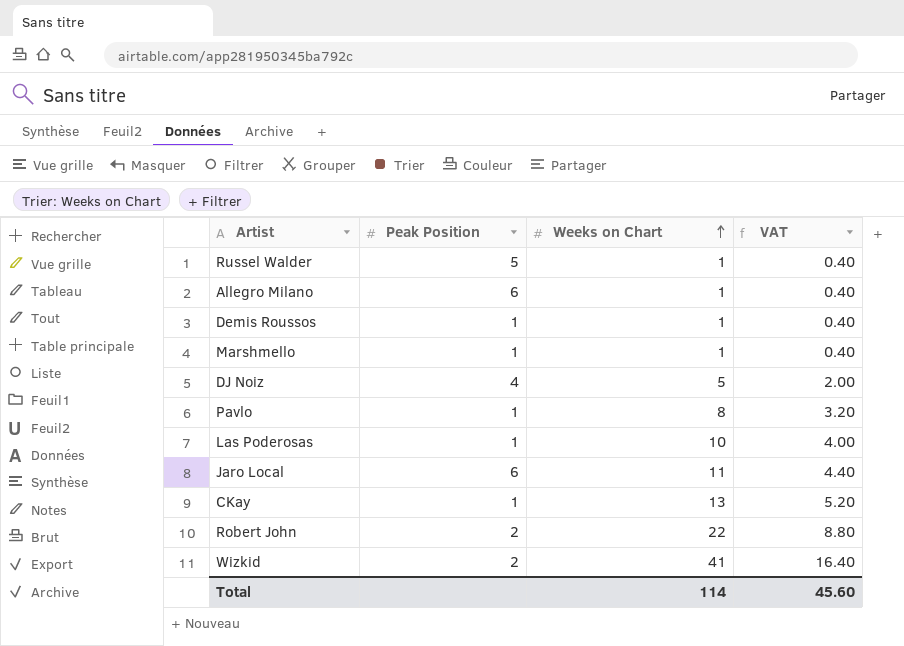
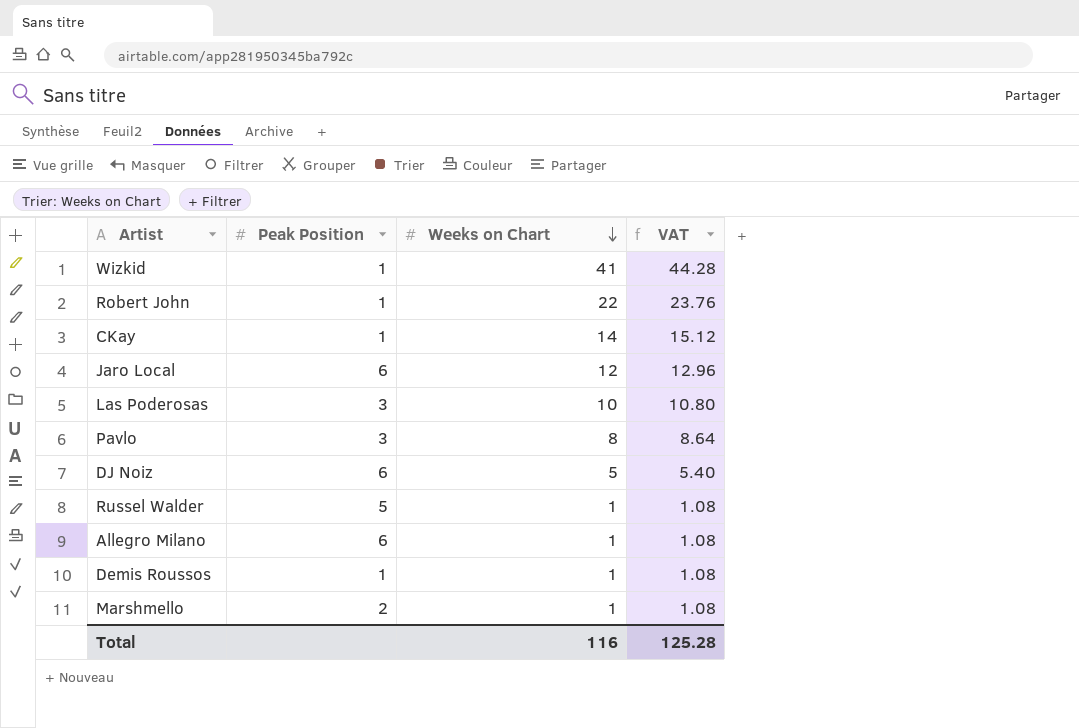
row order: Weeks on Chart ascending -> Weeks on Chart descending
column VAT | formula: [Weeks on Chart] * 0.4 -> [Weeks on Chart] * 1.08
Wizkid | Peak Position: 2 -> 1
Robert John | Peak Position: 2 -> 1
CKay | Weeks on Chart: 13 -> 14
Jaro Local | Weeks on Chart: 11 -> 12
Las Poderosas | Peak Position: 1 -> 3
Pavlo | Peak Position: 1 -> 3
DJ Noiz | Peak Position: 4 -> 6
Marshmello | Peak Position: 1 -> 2
Total | Weeks on Chart: 114 -> 116
Total | VAT: 45.60 -> 125.28

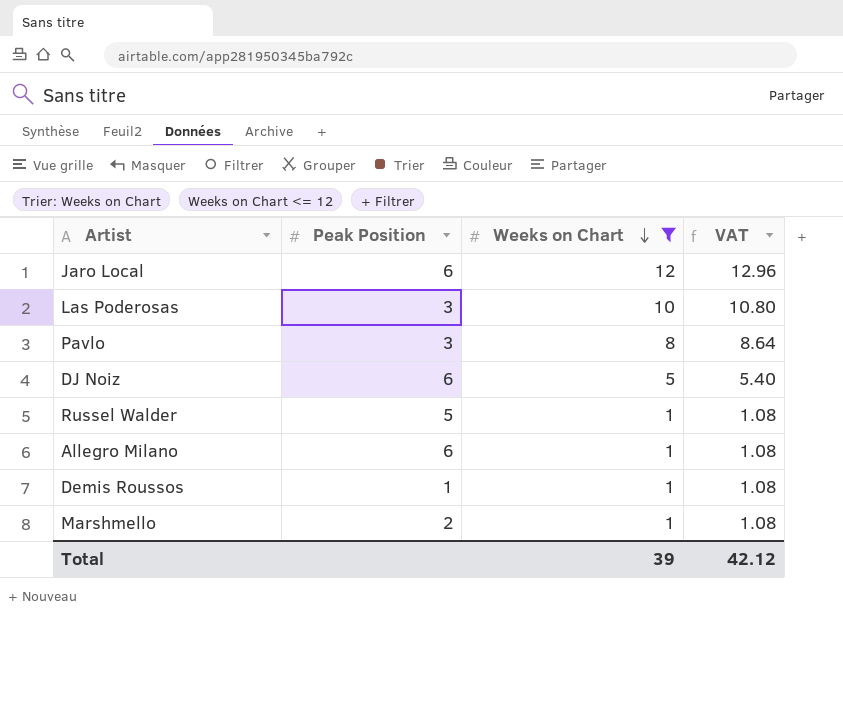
filter: none -> Weeks on Chart <= 12
Total | Weeks on Chart: 116 -> 39
Total | VAT: 125.28 -> 42.12

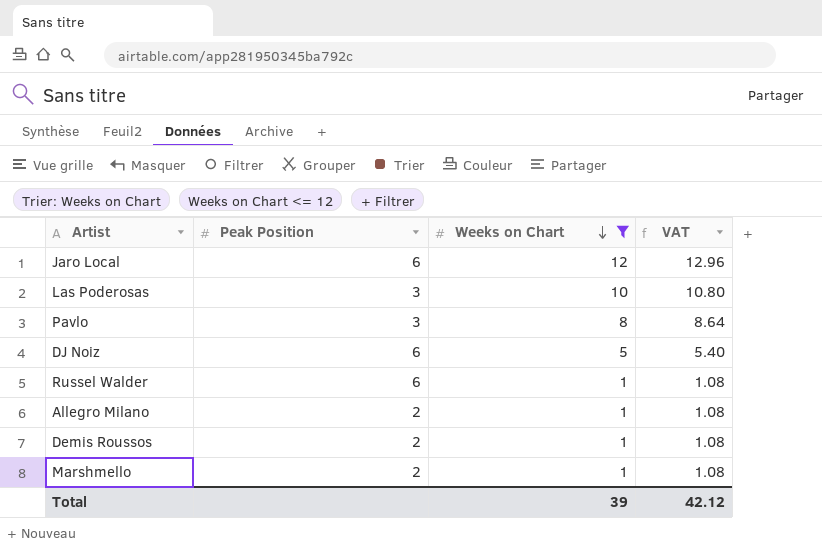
Russel Walder | Peak Position: 5 -> 6
Allegro Milano | Peak Position: 6 -> 2
Demis Roussos | Peak Position: 1 -> 2

